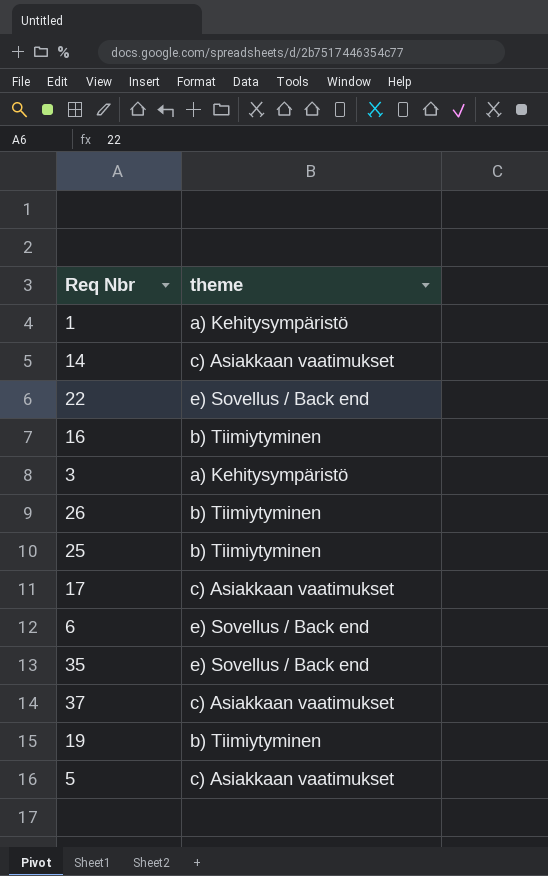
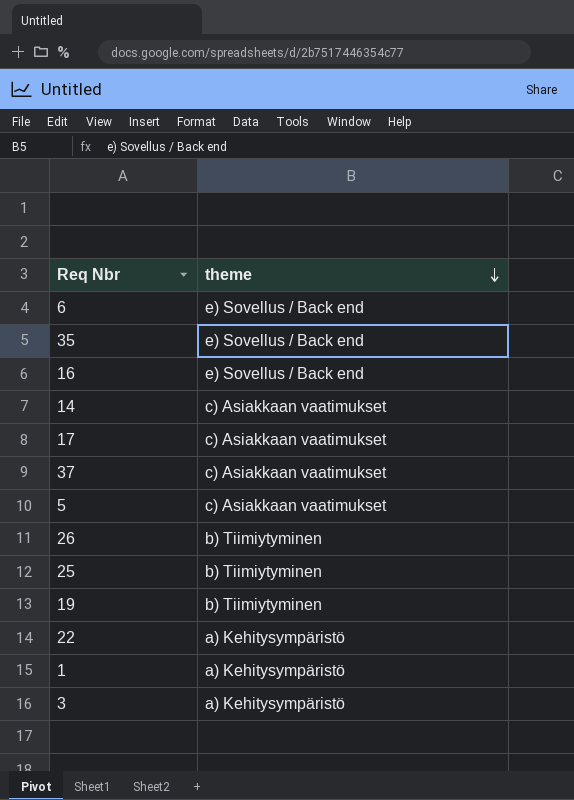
row order: none -> theme descending
16 | theme: b) Tiimiytyminen -> e) Sovellus / Back end
22 | theme: e) Sovellus / Back end -> a) Kehitysympäristö

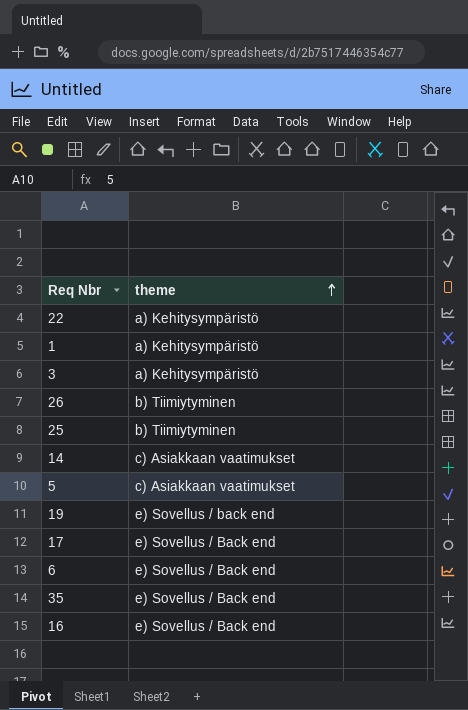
row order: theme descending -> theme ascending
row 37: c) Asiakkaan vaatimukset -> none
19 | theme: b) Tiimiytyminen -> e) Sovellus / back end
17 | theme: c) Asiakkaan vaatimukset -> e) Sovellus / Back end

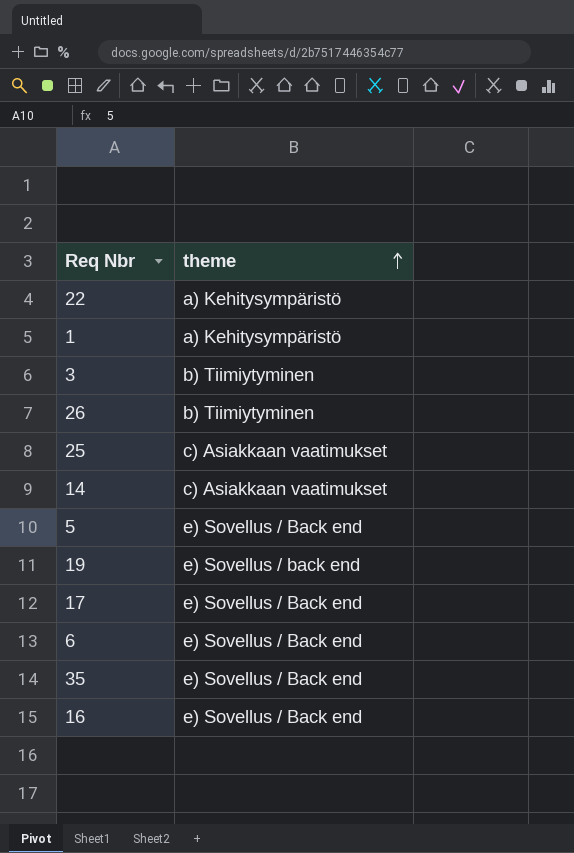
3 | theme: a) Kehitysympäristö -> b) Tiimiytyminen
25 | theme: b) Tiimiytyminen -> c) Asiakkaan vaatimukset
5 | theme: c) Asiakkaan vaatimukset -> e) Sovellus / Back end

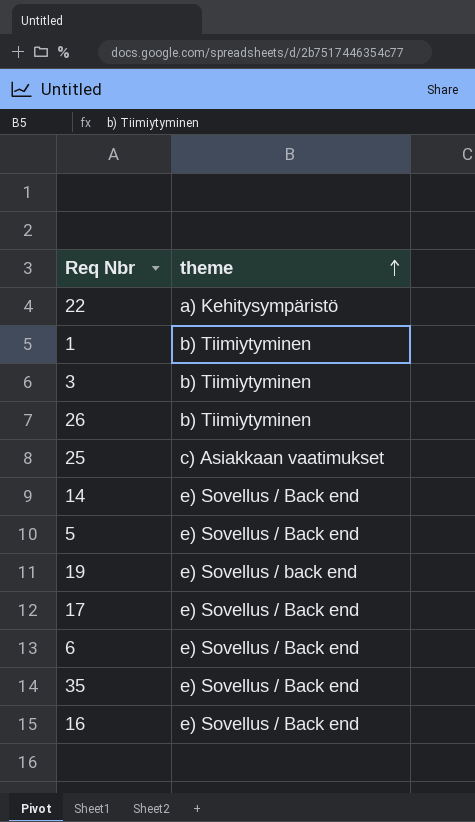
1 | theme: a) Kehitysympäristö -> b) Tiimiytyminen
14 | theme: c) Asiakkaan vaatimukset -> e) Sovellus / Back end

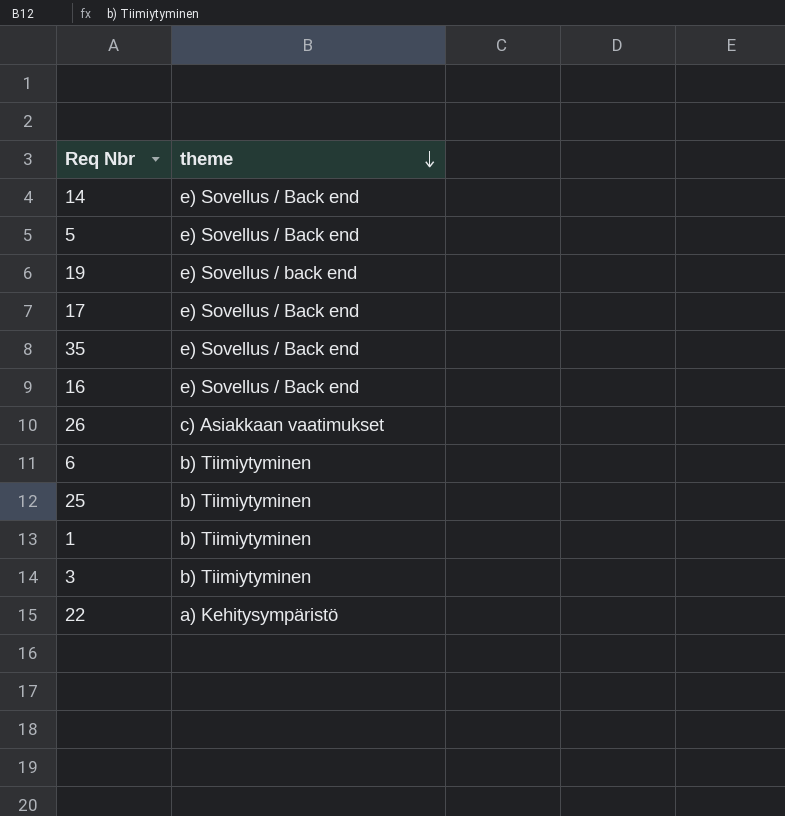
row order: theme ascending -> theme descending
26 | theme: b) Tiimiytyminen -> c) Asiakkaan vaatimukset
6 | theme: e) Sovellus / Back end -> b) Tiimiytyminen
25 | theme: c) Asiakkaan vaatimukset -> b) Tiimiytyminen

